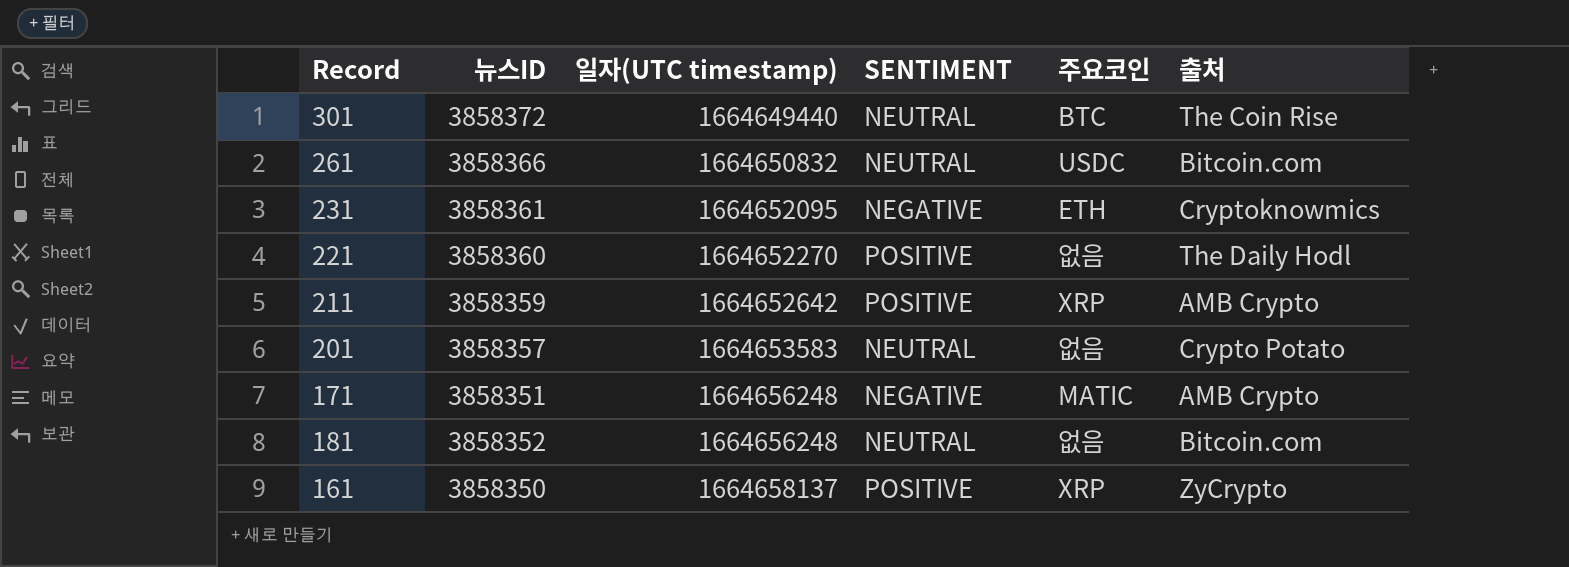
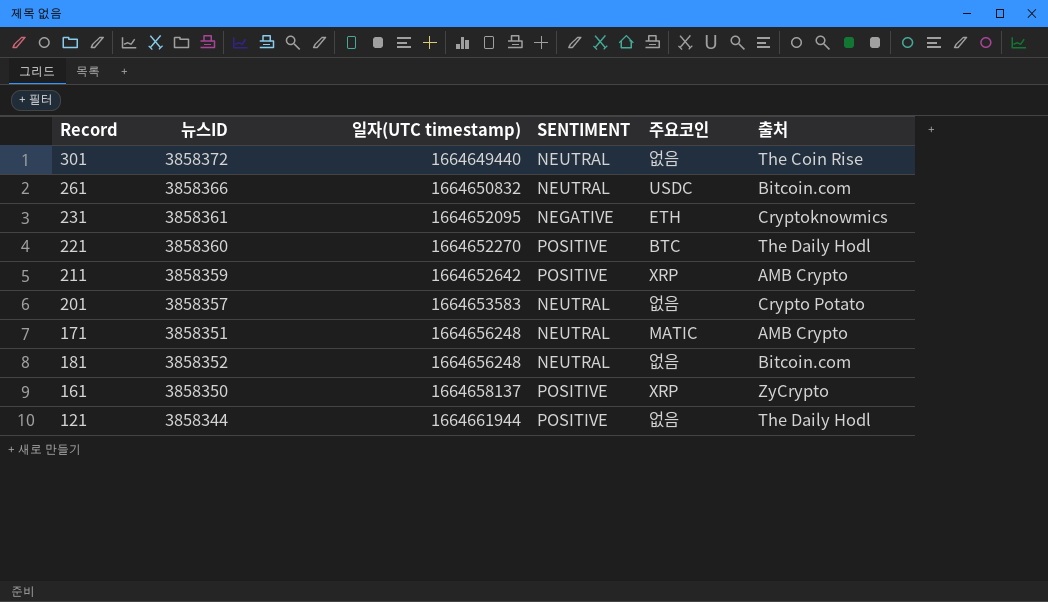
301 | 주요코인: BTC -> 없음
221 | 주요코인: 없음 -> BTC
171 | SENTIMENT: NEGATIVE -> NEUTRAL
row 121: none -> 3858344 | 1664661944 | POSITIVE | 없음 | The Daily Hodl

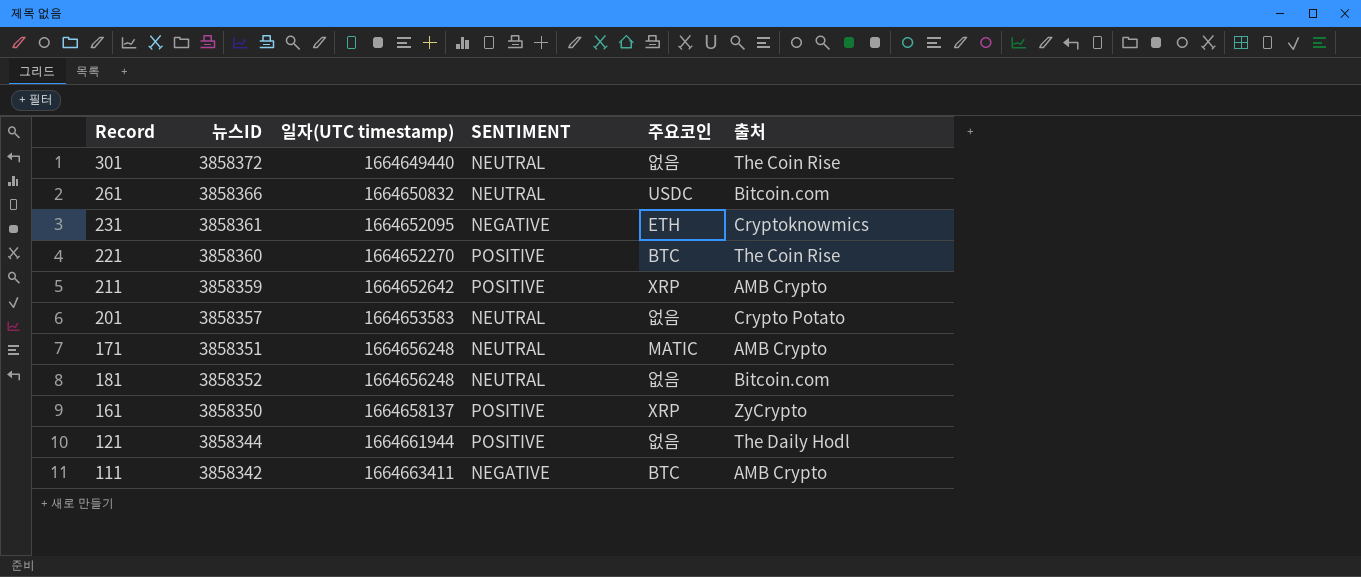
221 | 출처: The Daily Hodl -> The Coin Rise
row 111: none -> 3858342 | 1664663411 | NEGATIVE | BTC | AMB Crypto

